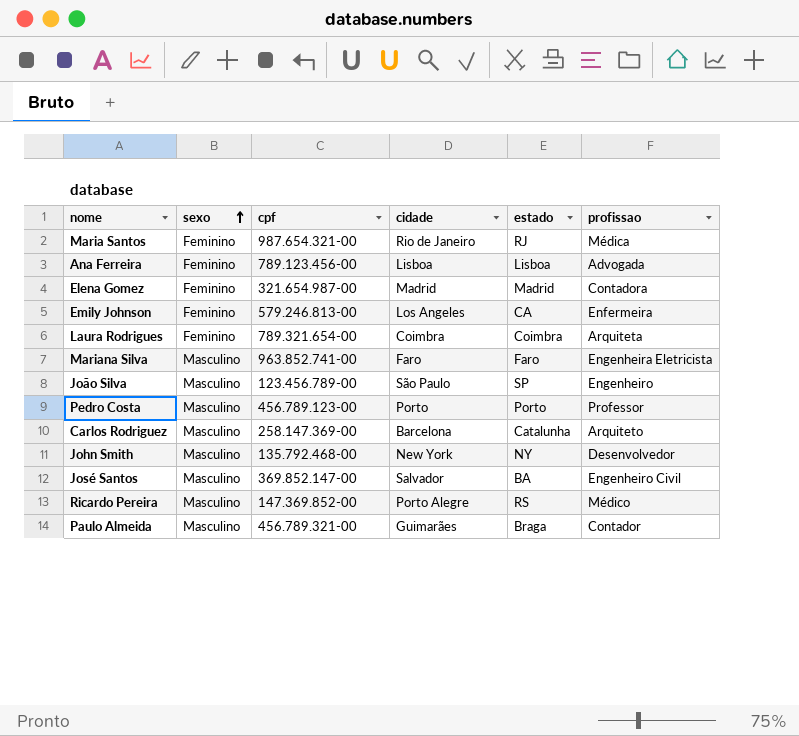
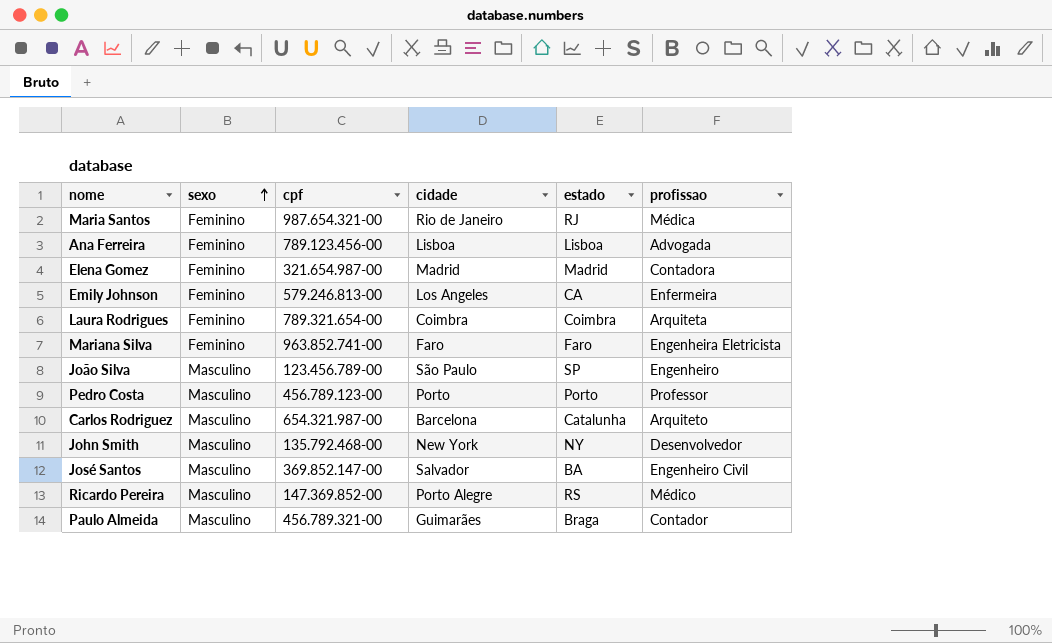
Mariana Silva | sexo: Masculino -> Feminino
Carlos Rodriguez | cpf: 258.147.369-00 -> 654.321.987-00

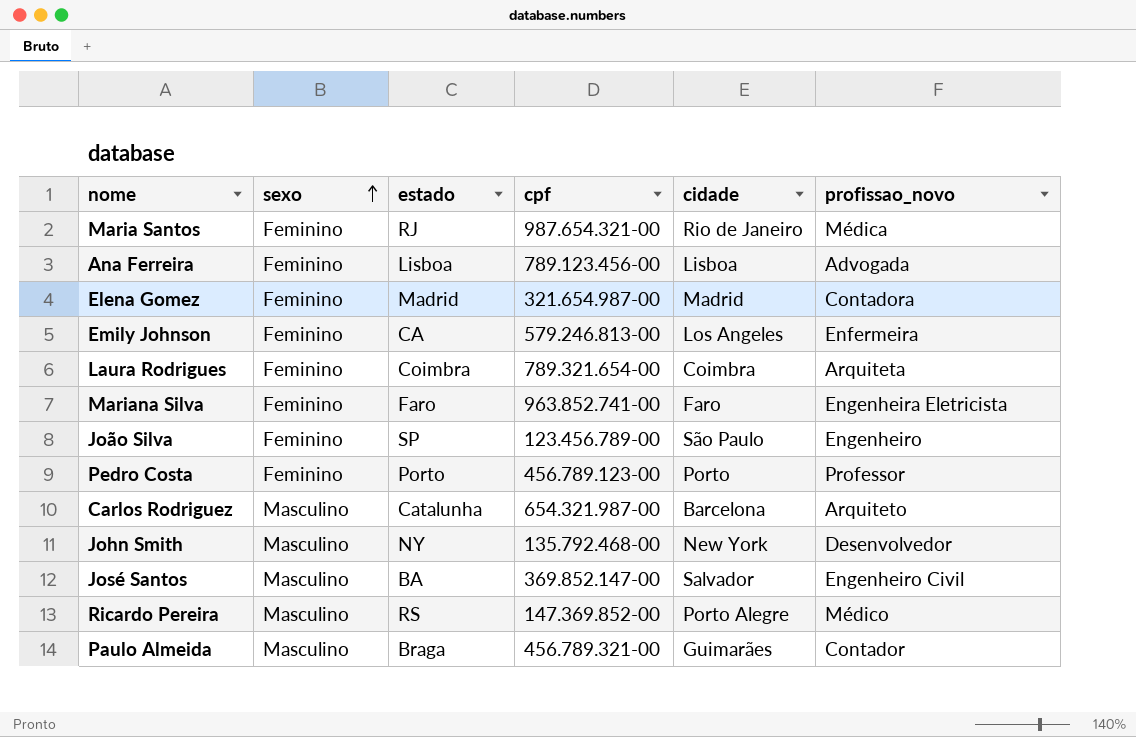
column estado | position: 5 -> 3
column name: profissao -> profissao_novo
João Silva | sexo: Masculino -> Feminino
Pedro Costa | sexo: Masculino -> Feminino

